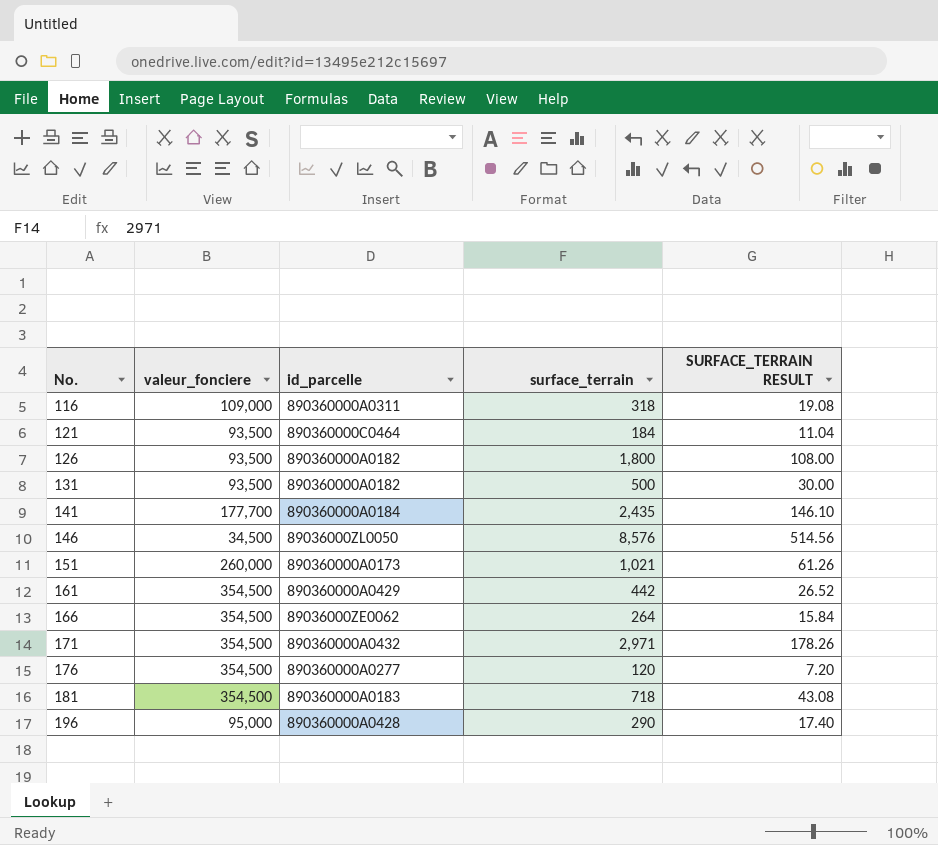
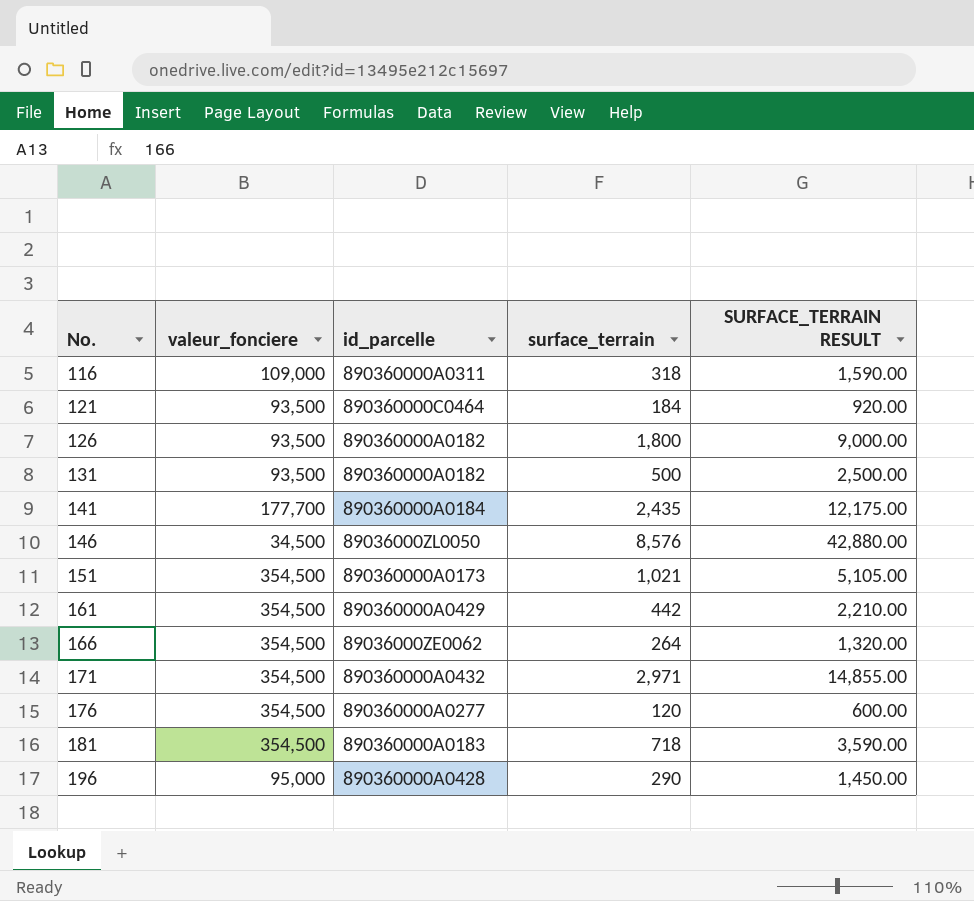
column SURFACE_TERRAIN RESULT | formula: [surface_terrain] * 0.06 -> [surface_terrain] * 5
151 | valeur_fonciere: 260,000 -> 354,500

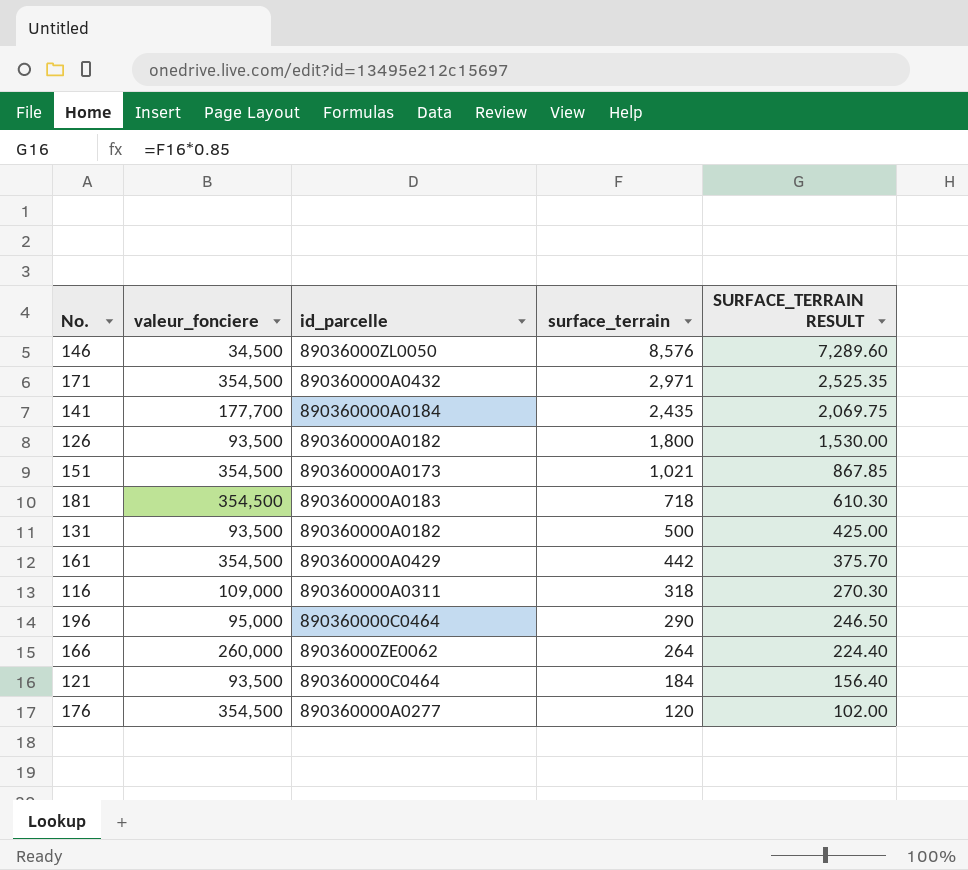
row order: No. ascending -> surface_terrain descending
column SURFACE_TERRAIN RESULT | formula: [surface_terrain] * 5 -> [surface_terrain] * 0.85
196 | id_parcelle: 890360000A0428 -> 890360000C0464
166 | valeur_fonciere: 354,500 -> 260,000

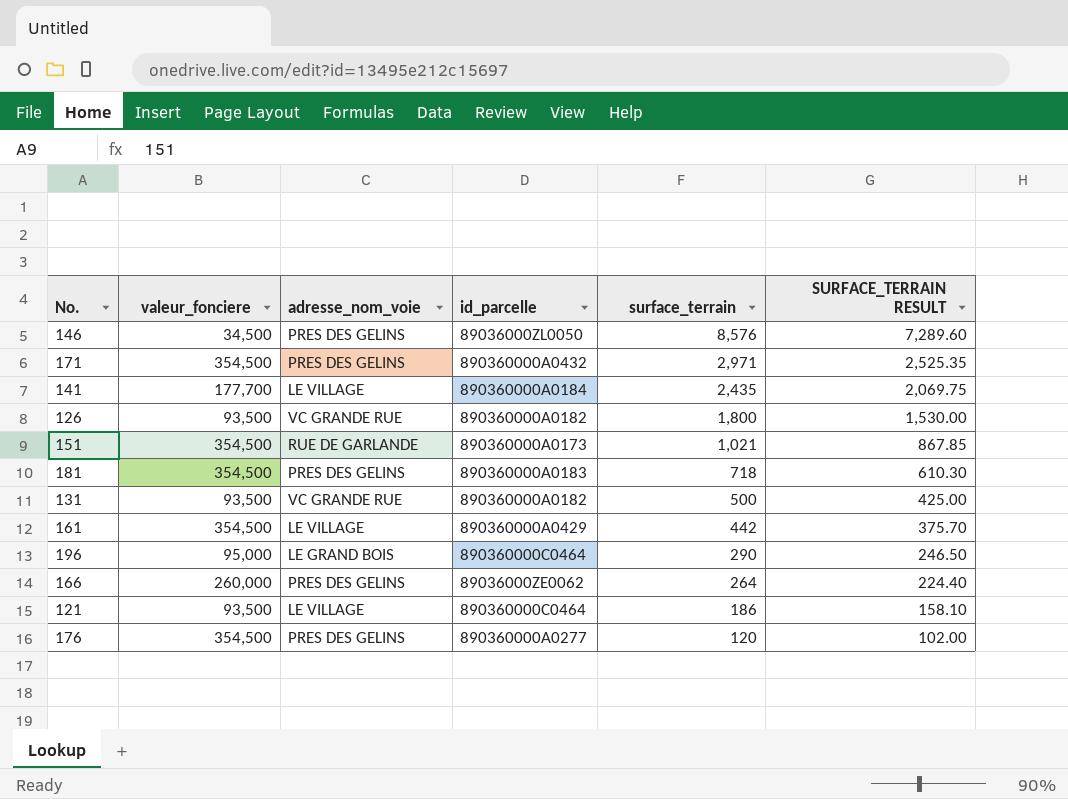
column adresse_nom_voie | position: none -> 3
row 116: 109,000 | 890360000A0311 | 318 | 270.30 -> none
121 | surface_terrain: 184 -> 186
121 | SURFACE_TERRAIN RESULT: 156.40 -> 158.10

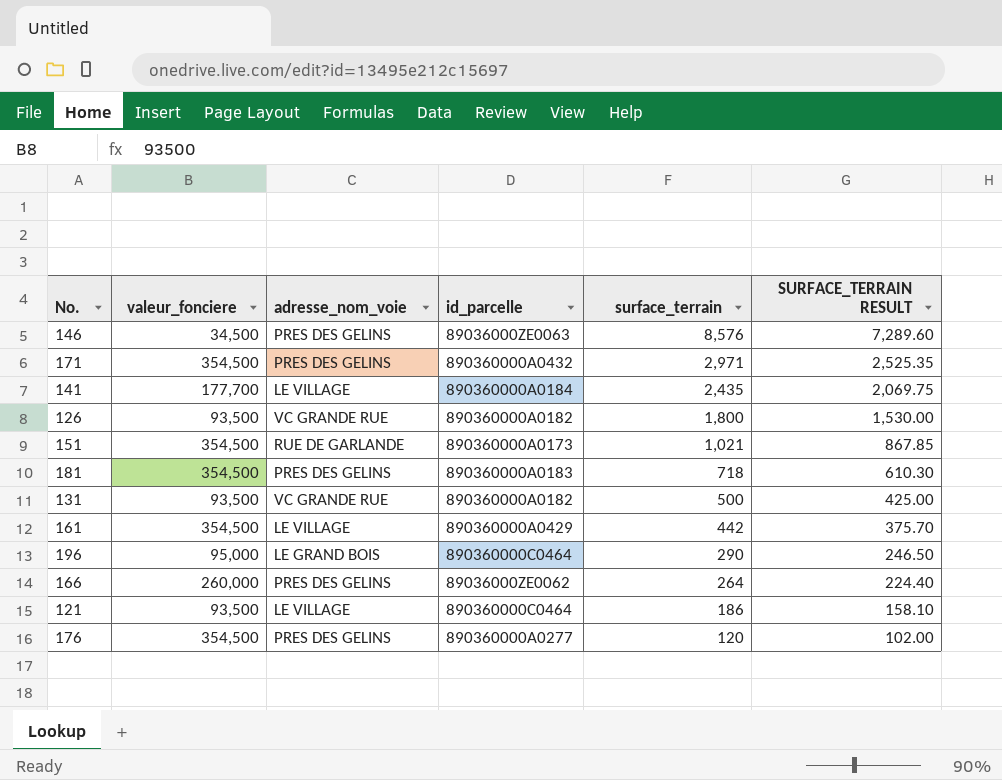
146 | id_parcelle: 89036000ZL0050 -> 89036000ZE0063

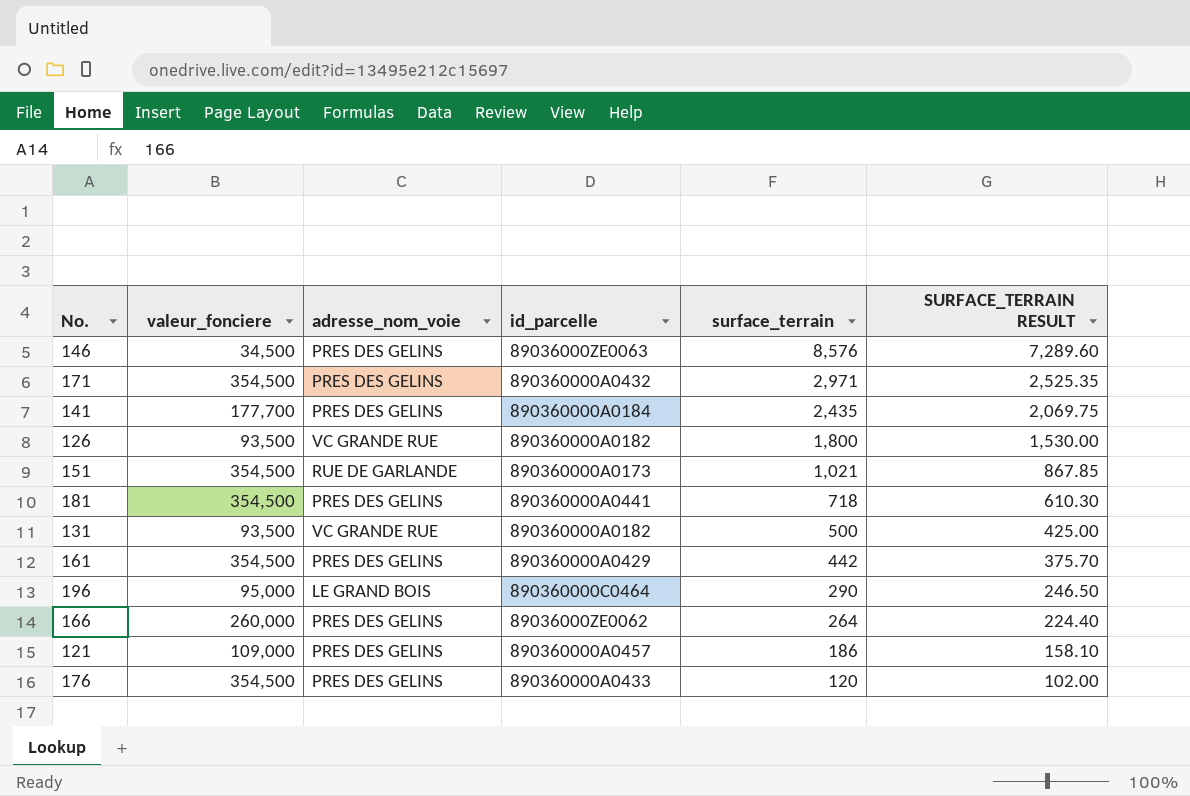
141 | adresse_nom_voie: LE VILLAGE -> PRES DES GELINS
181 | id_parcelle: 890360000A0183 -> 890360000A0441
161 | adresse_nom_voie: LE VILLAGE -> PRES DES GELINS
121 | valeur_fonciere: 93,500 -> 109,000
121 | adresse_nom_voie: LE VILLAGE -> PRES DES GELINS
121 | id_parcelle: 890360000C0464 -> 890360000A0457
176 | id_parcelle: 890360000A0277 -> 890360000A0433

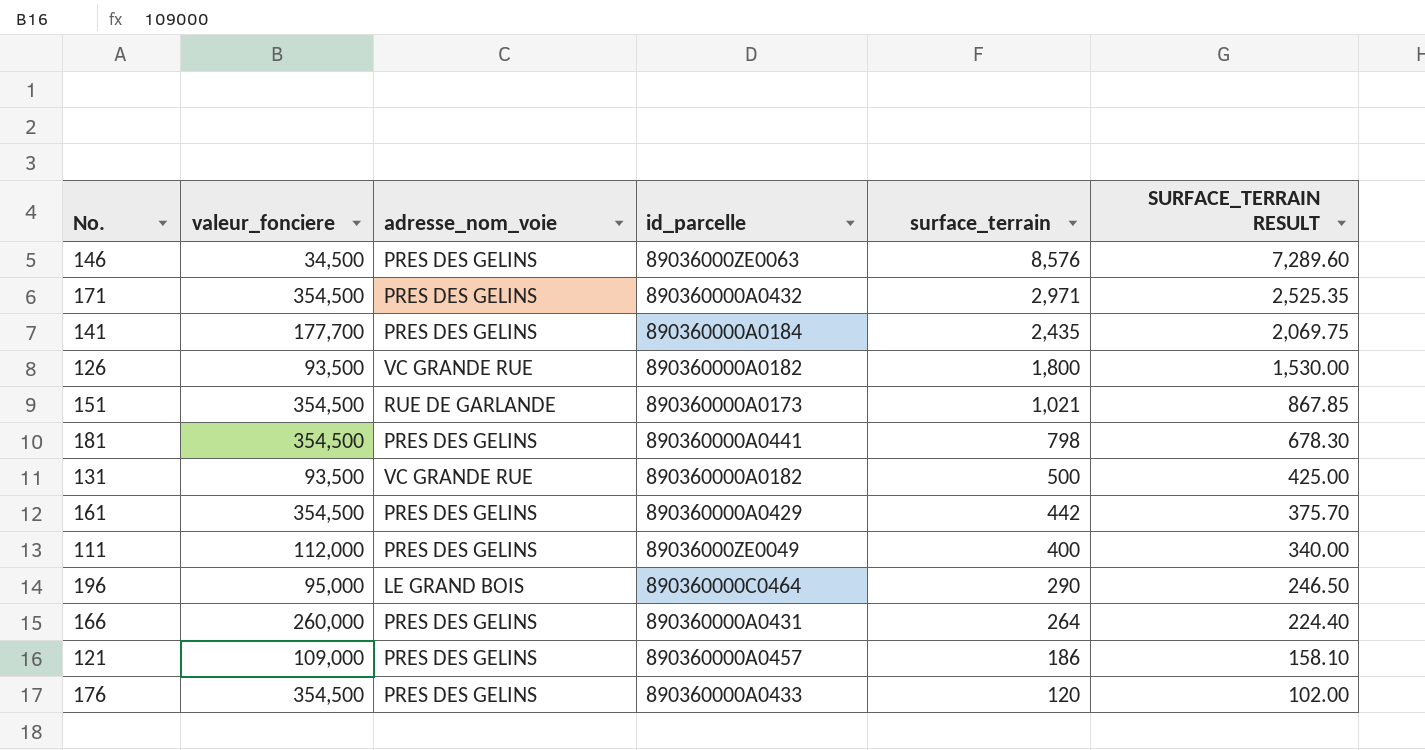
181 | surface_terrain: 718 -> 798
181 | SURFACE_TERRAIN RESULT: 610.30 -> 678.30
row 111: none -> 112,000 | PRES DES GELINS | 89036000ZE0049 | 400 | 340.00
166 | id_parcelle: 89036000ZE0062 -> 890360000A0431

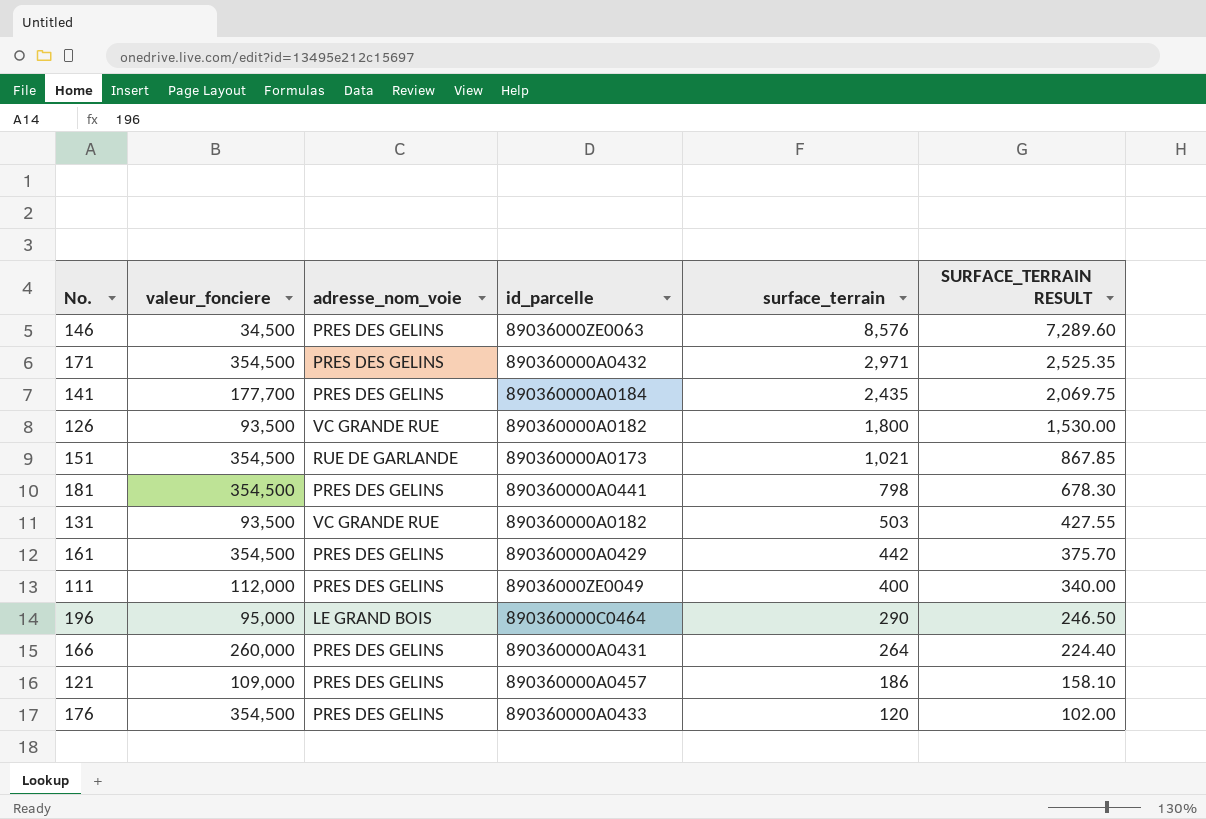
131 | surface_terrain: 500 -> 503
131 | SURFACE_TERRAIN RESULT: 425.00 -> 427.55

